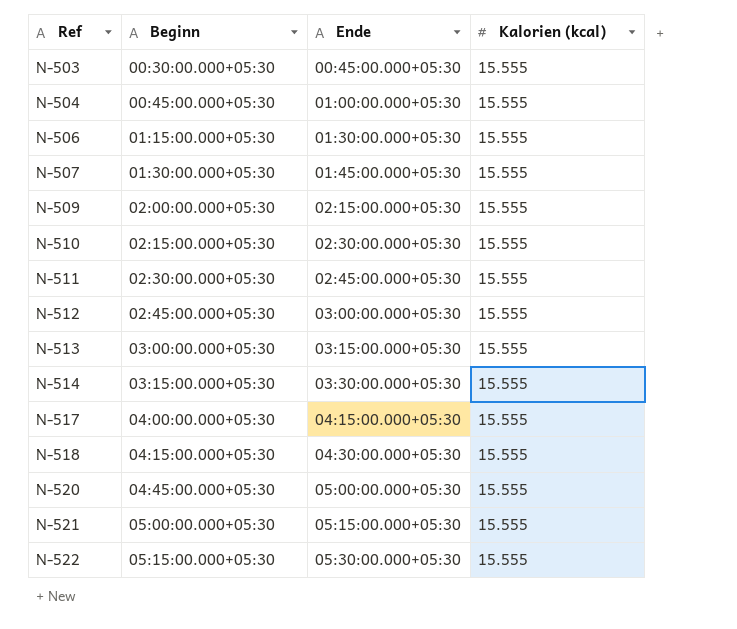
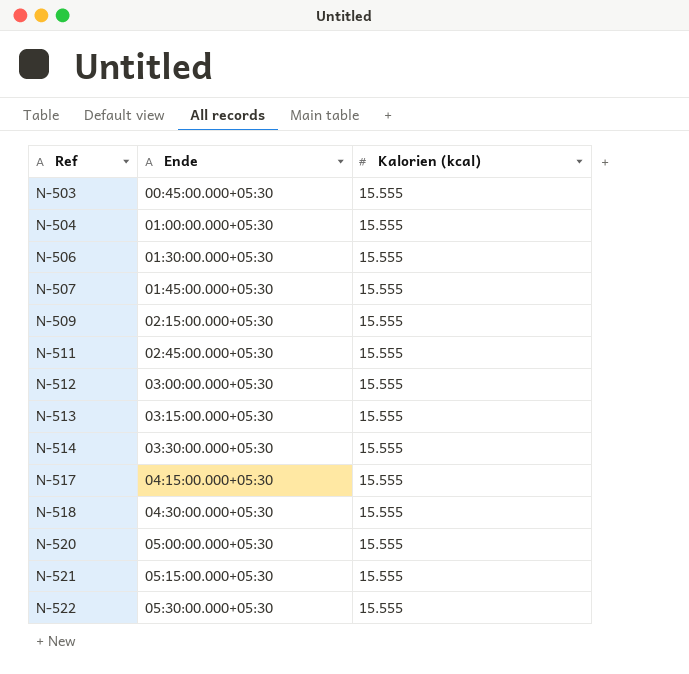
column Beginn | position: 2 -> none
row N-510: 02:15:00.000+05:30 | 02:30:00.000+05:30 | 15.555 -> none

